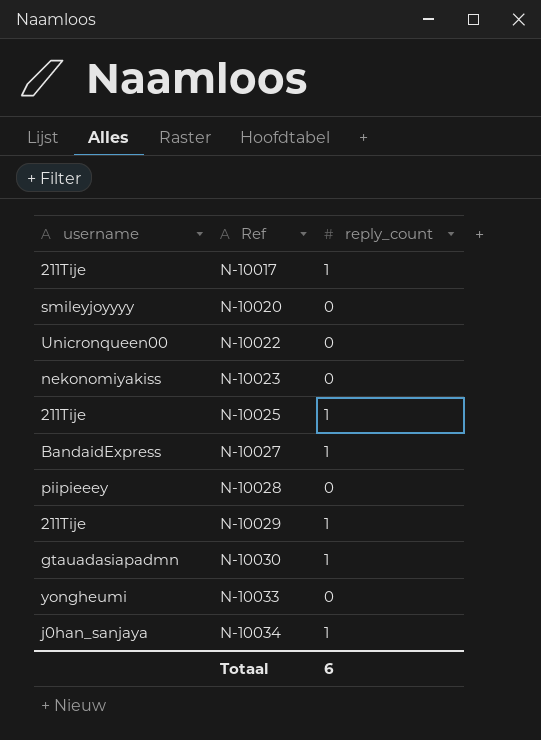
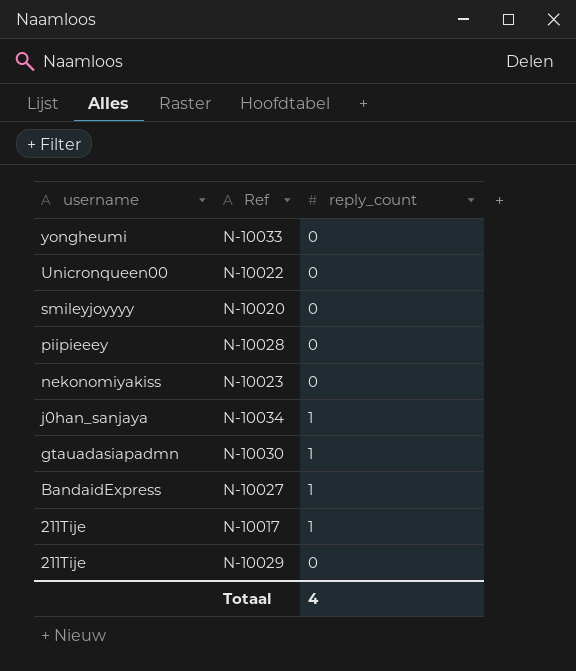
row order: Ref ascending -> username descending
row N-10025: 211Tije | 1 -> none
N-10029 | reply_count: 1 -> 0
Totaal | reply_count: 6 -> 4

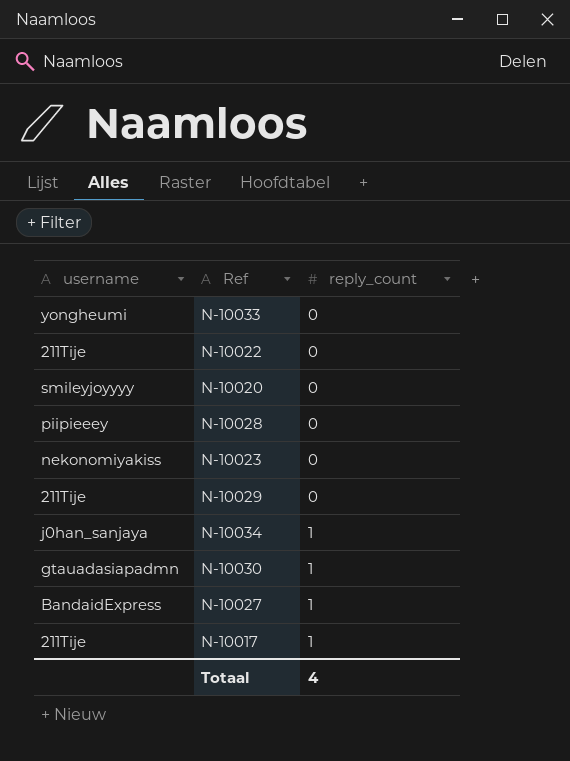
row order: username descending -> reply_count ascending
N-10022 | username: Unicronqueen00 -> 211Tije

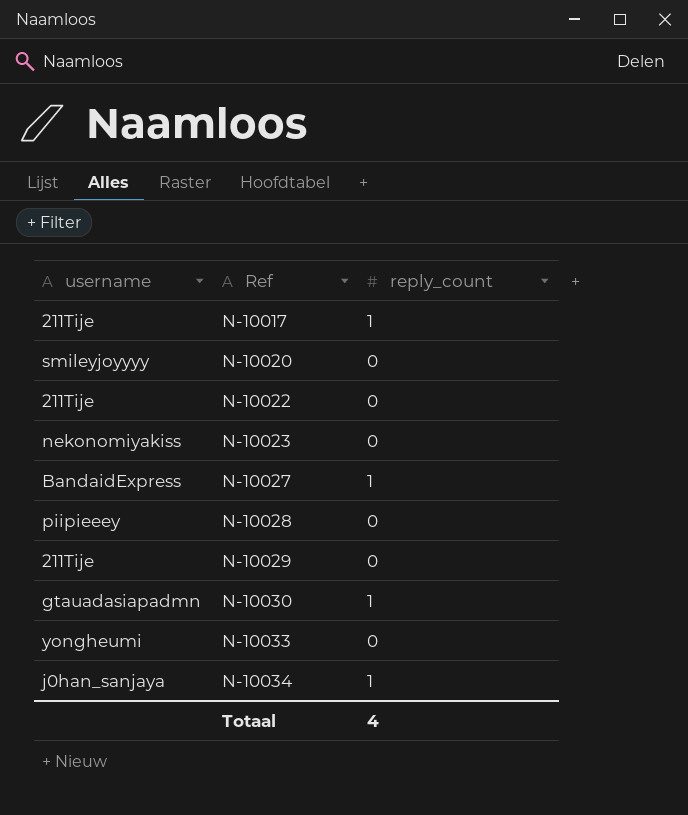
row order: reply_count ascending -> Ref ascending

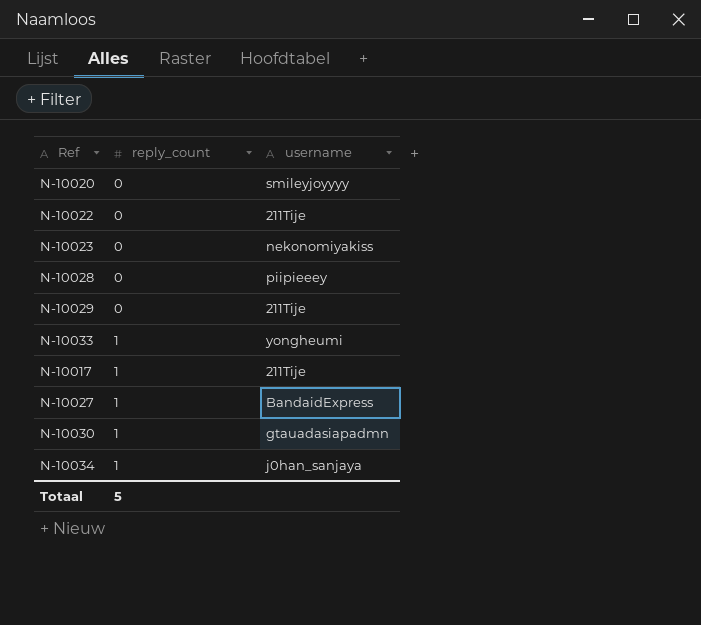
row order: Ref ascending -> reply_count ascending
column username | position: 1 -> 3
N-10033 | reply_count: 0 -> 1
Totaal | reply_count: 4 -> 5

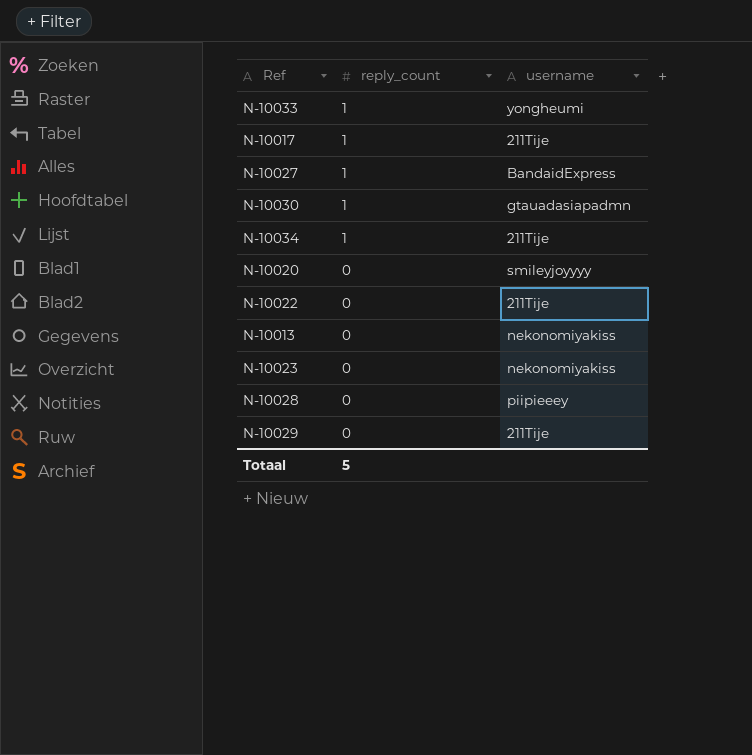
row order: reply_count ascending -> reply_count descending
N-10034 | username: j0han_sanjaya -> 211Tije
row N-10013: none -> 0 | nekonomiyakiss

